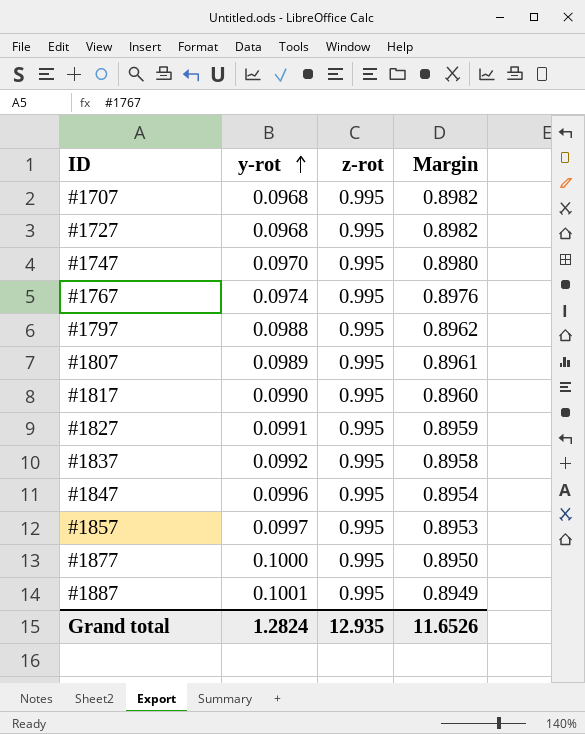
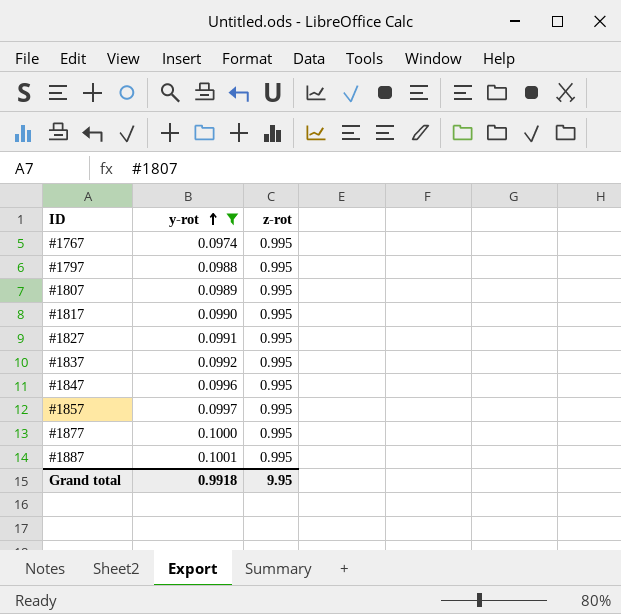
filter: none -> y-rot >= 0.0974
column Margin | formula: [z-rot] - [y-rot] -> none
Grand total | y-rot: 1.2824 -> 0.9918
Grand total | z-rot: 12.935 -> 9.95

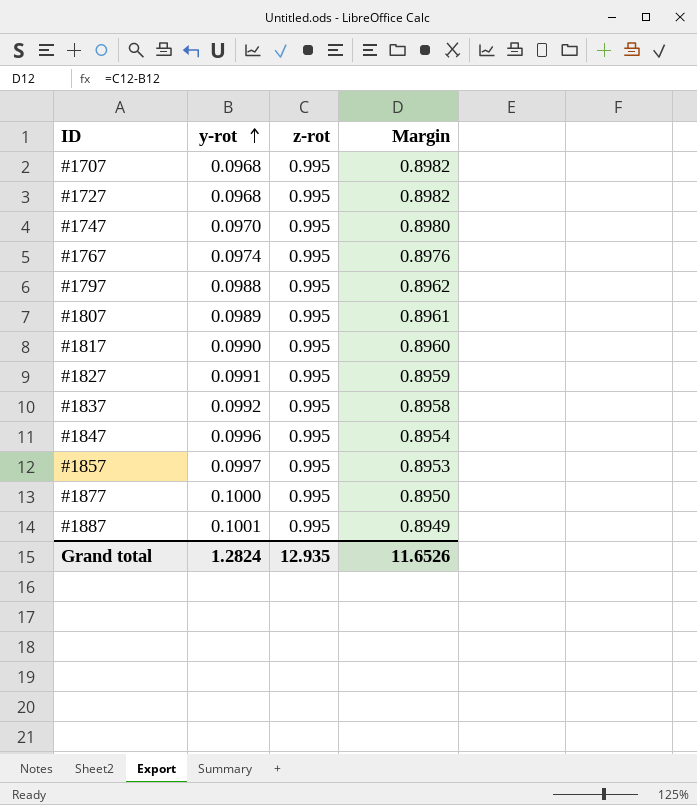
filter: y-rot >= 0.0974 -> none
column Margin | formula: none -> [z-rot] - [y-rot]
Grand total | y-rot: 0.9918 -> 1.2824
Grand total | z-rot: 9.95 -> 12.935

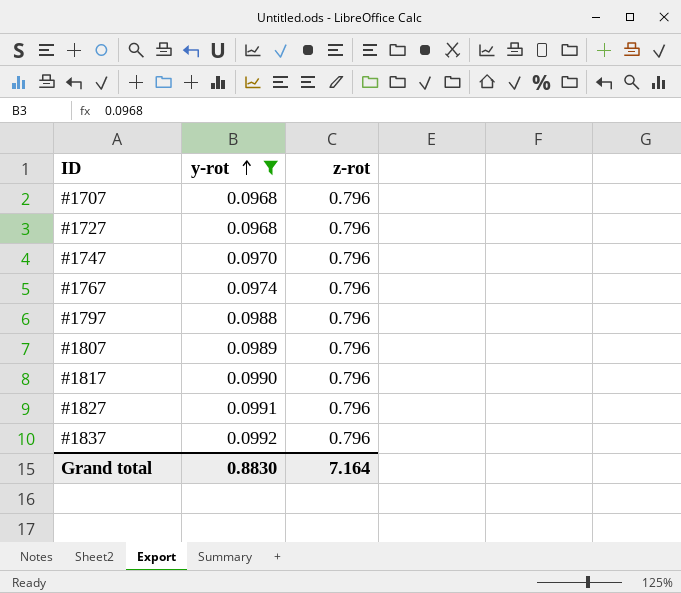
filter: none -> y-rot <= 0.0992
column Margin | formula: [z-rot] - [y-rot] -> none
#1707 | z-rot: 0.995 -> 0.796
#1727 | z-rot: 0.995 -> 0.796
#1747 | z-rot: 0.995 -> 0.796
#1767 | z-rot: 0.995 -> 0.796
#1797 | z-rot: 0.995 -> 0.796
#1807 | z-rot: 0.995 -> 0.796
#1817 | z-rot: 0.995 -> 0.796
#1827 | z-rot: 0.995 -> 0.796
#1837 | z-rot: 0.995 -> 0.796
Grand total | y-rot: 1.2824 -> 0.8830
Grand total | z-rot: 12.935 -> 7.164

